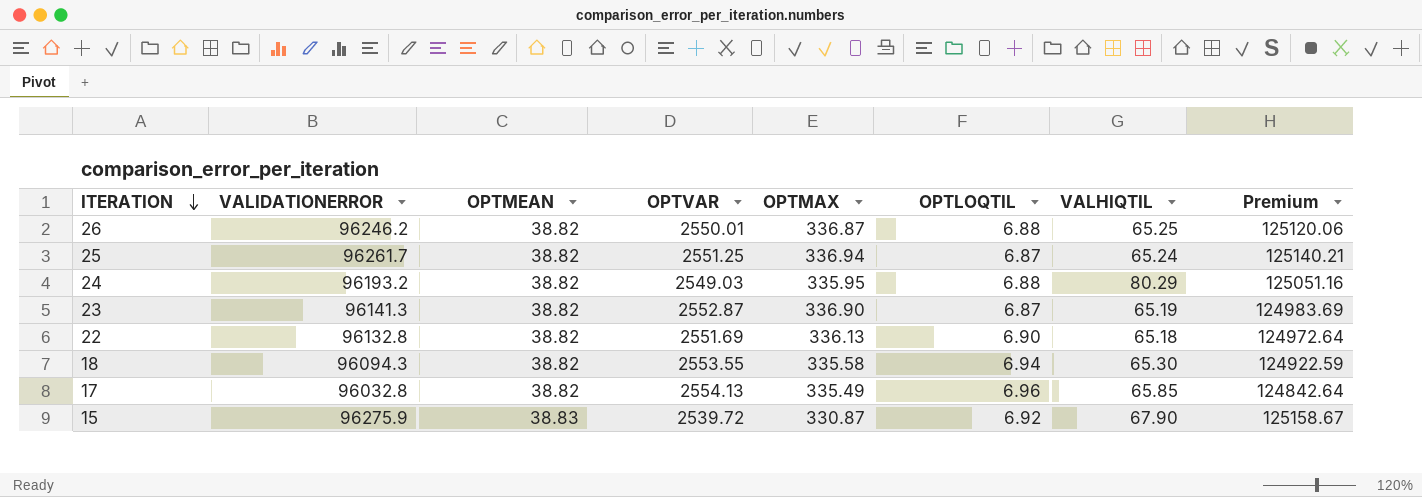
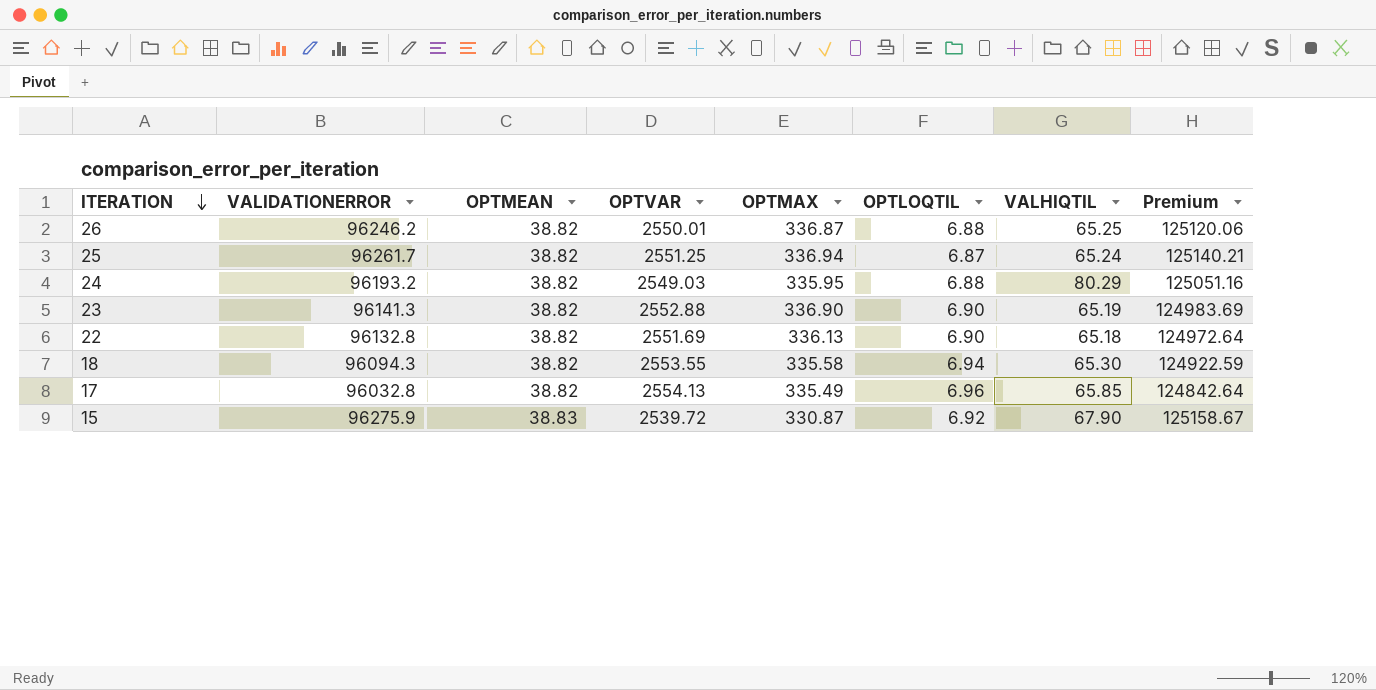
23 | OPTVAR: 2552.87 -> 2552.88
23 | OPTLOQTIL: 6.87 -> 6.90

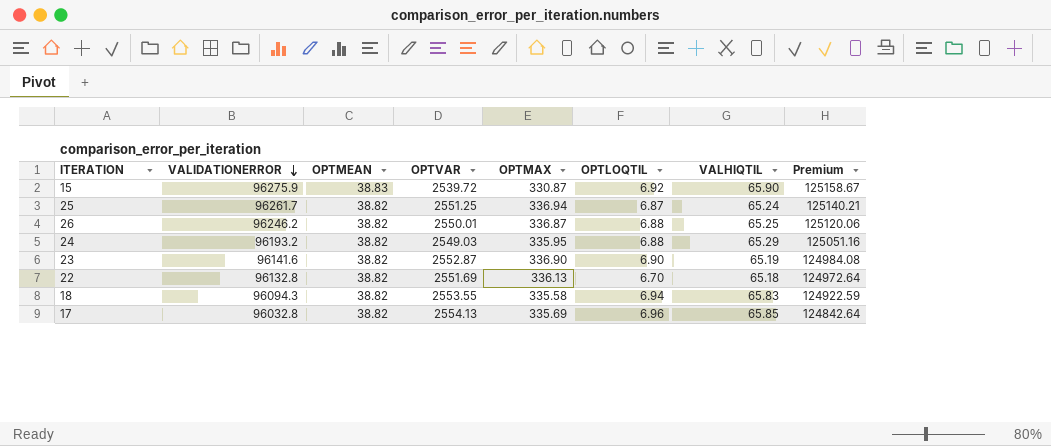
row order: ITERATION descending -> VALIDATIONERROR descending
15 | VALHIQTIL: 67.90 -> 65.90
24 | VALHIQTIL: 80.29 -> 65.29
23 | VALIDATIONERROR: 96141.3 -> 96141.6
23 | OPTVAR: 2552.88 -> 2552.87
23 | Premium: 124983.69 -> 124984.08
22 | OPTLOQTIL: 6.90 -> 6.70
18 | VALHIQTIL: 65.30 -> 65.83
17 | OPTMAX: 335.49 -> 335.69

